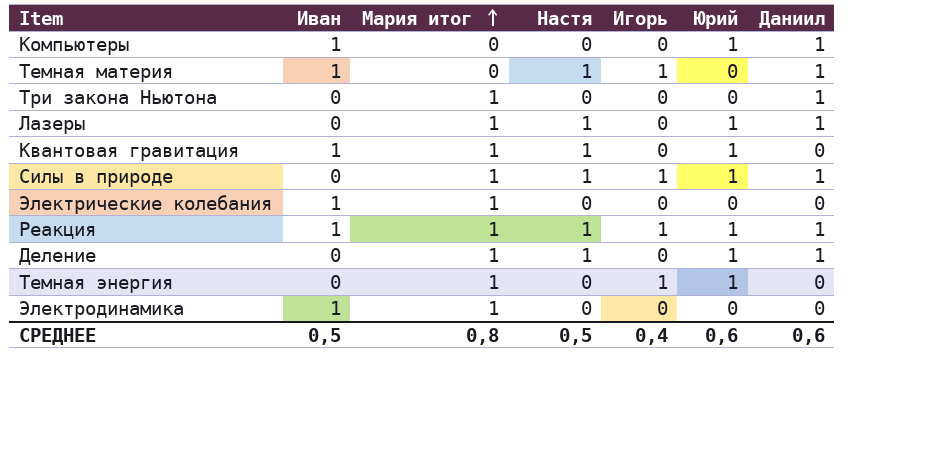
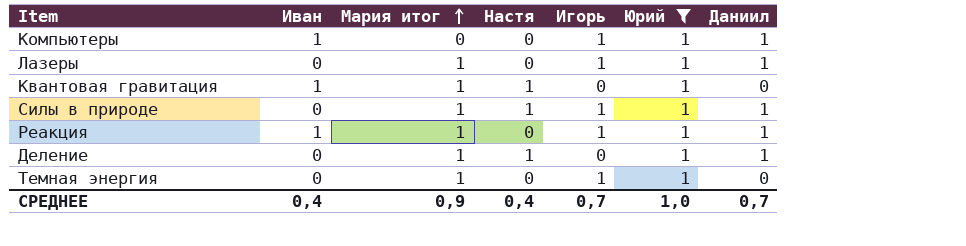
filter: none -> Юрий = 1
Компьютеры | Игорь: 0 -> 1
Лазеры | Настя: 1 -> 0
Лазеры | Игорь: 0 -> 1
Реакция | Настя: 1 -> 0
СРЕДНЕЕ | Иван: 0,5 -> 0,4
СРЕДНЕЕ | Мария итог: 0,8 -> 0,9
СРЕДНЕЕ | Настя: 0,5 -> 0,4
СРЕДНЕЕ | Игорь: 0,4 -> 0,7
СРЕДНЕЕ | Юрий: 0,6 -> 1,0
СРЕДНЕЕ | Даниил: 0,6 -> 0,7

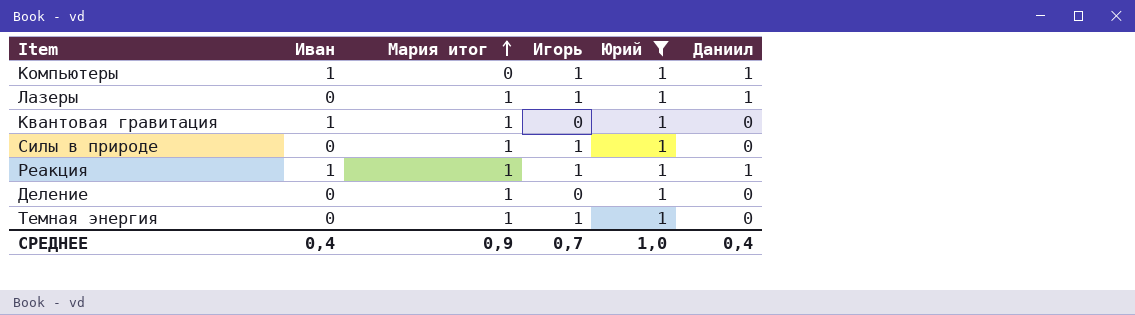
column Настя | position: 4 -> none
Силы в природе | Даниил: 1 -> 0
Деление | Даниил: 1 -> 0
СРЕДНЕЕ | Даниил: 0,7 -> 0,4

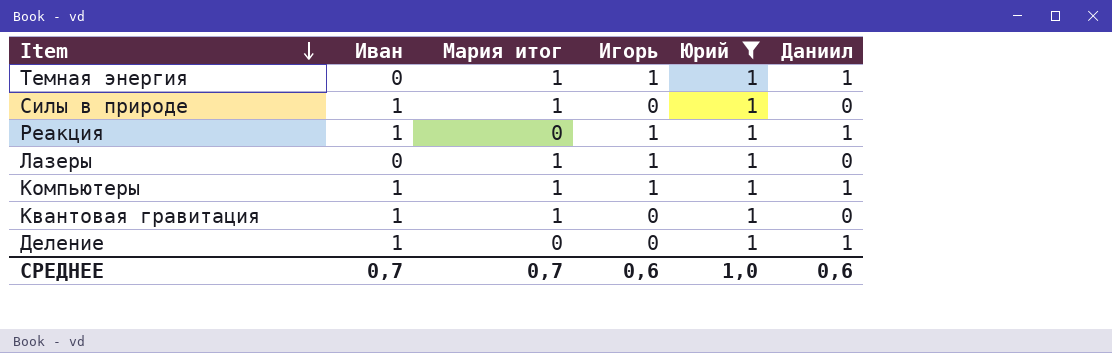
row order: Мария итог ascending -> Item descending
Темная энергия | Даниил: 0 -> 1
Силы в природе | Иван: 0 -> 1
Силы в природе | Игорь: 1 -> 0
Реакция | Мария итог: 1 -> 0
Лазеры | Даниил: 1 -> 0
Компьютеры | Мария итог: 0 -> 1
Деление | Иван: 0 -> 1
Деление | Мария итог: 1 -> 0
Деление | Даниил: 0 -> 1
СРЕДНЕЕ | Иван: 0,4 -> 0,7
СРЕДНЕЕ | Мария итог: 0,9 -> 0,7
СРЕДНЕЕ | Игорь: 0,7 -> 0,6
СРЕДНЕЕ | Даниил: 0,4 -> 0,6

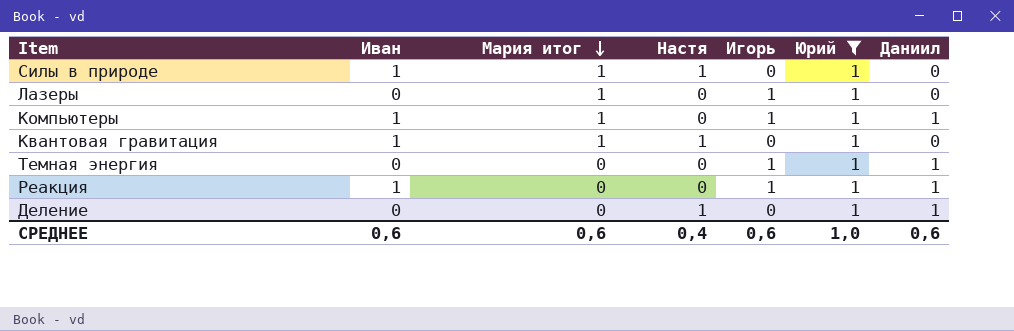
row order: Item descending -> Мария итог descending
column Настя | position: none -> 4
Темная энергия | Мария итог: 1 -> 0
Деление | Иван: 1 -> 0
СРЕДНЕЕ | Иван: 0,7 -> 0,6
СРЕДНЕЕ | Мария итог: 0,7 -> 0,6

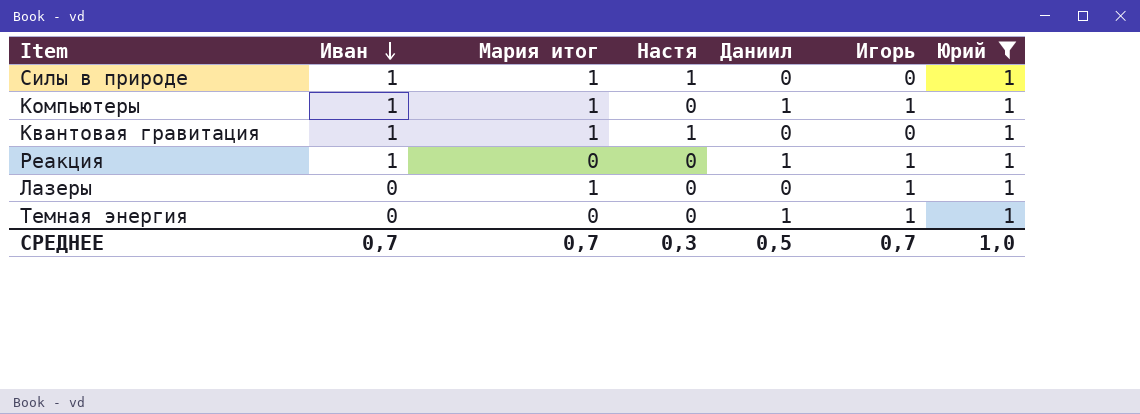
row order: Мария итог descending -> Иван descending
column Даниил | position: 7 -> 5
row Деление: 0 | 0 | 1 | 0 | 1 | 1 -> none
СРЕДНЕЕ | Иван: 0,6 -> 0,7
СРЕДНЕЕ | Мария итог: 0,6 -> 0,7
СРЕДНЕЕ | Настя: 0,4 -> 0,3
СРЕДНЕЕ | Даниил: 0,6 -> 0,5
СРЕДНЕЕ | Игорь: 0,6 -> 0,7

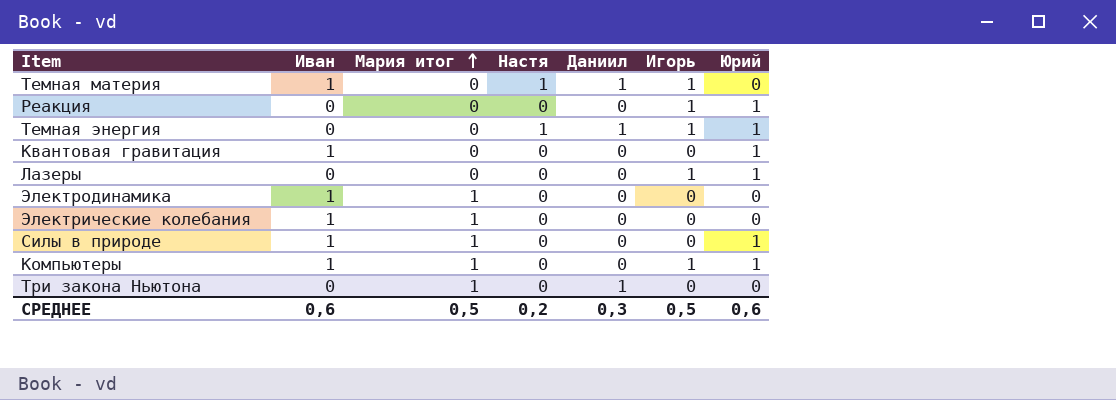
filter: Юрий = 1 -> none
row order: Иван descending -> Мария итог ascending
Реакция | Иван: 1 -> 0
Реакция | Даниил: 1 -> 0
Темная энергия | Настя: 0 -> 1
Квантовая гравитация | Мария итог: 1 -> 0
Квантовая гравитация | Настя: 1 -> 0
Лазеры | Мария итог: 1 -> 0
Силы в природе | Настя: 1 -> 0
Компьютеры | Даниил: 1 -> 0
СРЕДНЕЕ | Иван: 0,7 -> 0,6
СРЕДНЕЕ | Мария итог: 0,7 -> 0,5
СРЕДНЕЕ | Настя: 0,3 -> 0,2
СРЕДНЕЕ | Даниил: 0,5 -> 0,3
СРЕДНЕЕ | Игорь: 0,7 -> 0,5
СРЕДНЕЕ | Юрий: 1,0 -> 0,6

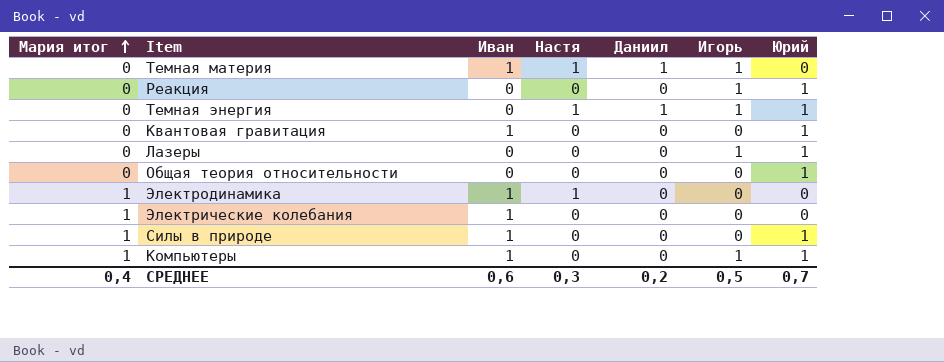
column Мария итог | position: 3 -> 1
row Три закона Ньютона: 0 | 1 | 0 | 1 | 0 | 0 -> none
row Общая теория относительности: none -> 0 | 0 | 0 | 0 | 0 | 1
Электродинамика | Настя: 0 -> 1
СРЕДНЕЕ | Мария итог: 0,5 -> 0,4
СРЕДНЕЕ | Настя: 0,2 -> 0,3
СРЕДНЕЕ | Даниил: 0,3 -> 0,2
СРЕДНЕЕ | Юрий: 0,6 -> 0,7

